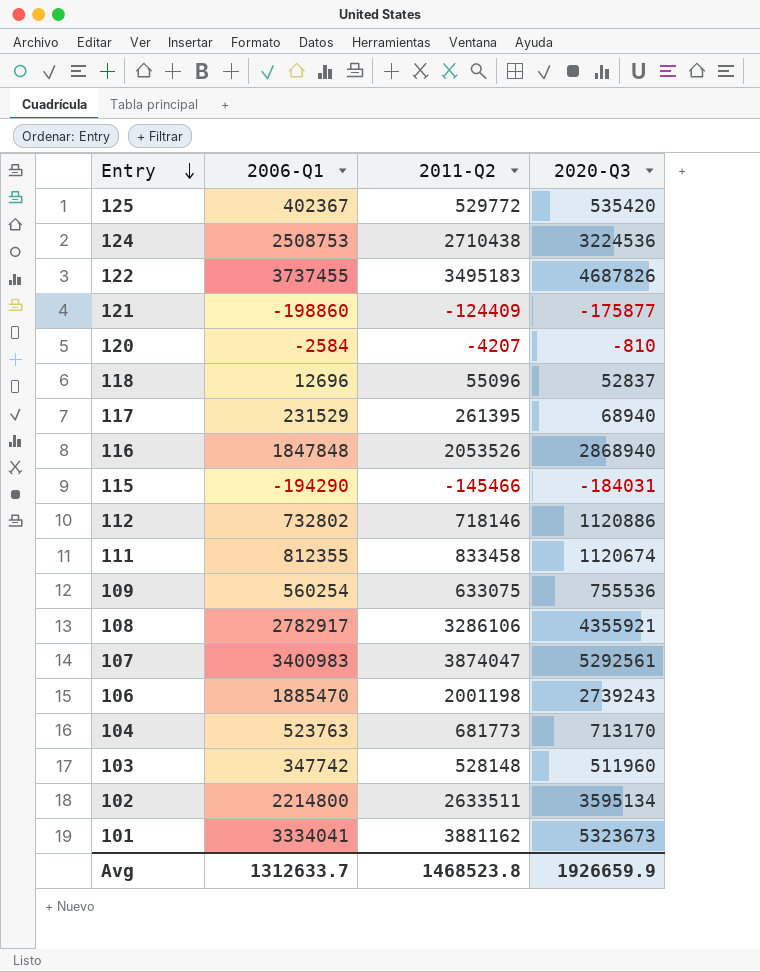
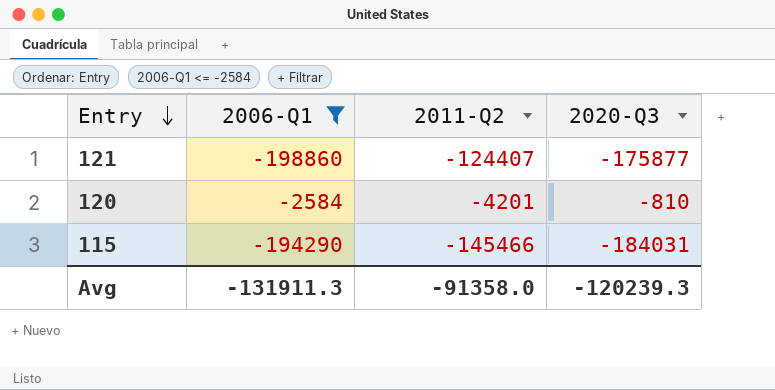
filter: none -> 2006-Q1 <= -2584
121 | 2011-Q2: -124409 -> -124407
120 | 2011-Q2: -4207 -> -4201
Avg | 2006-Q1: 1312633.7 -> -131911.3
Avg | 2011-Q2: 1468523.8 -> -91358.0
Avg | 2020-Q3: 1926659.9 -> -120239.3

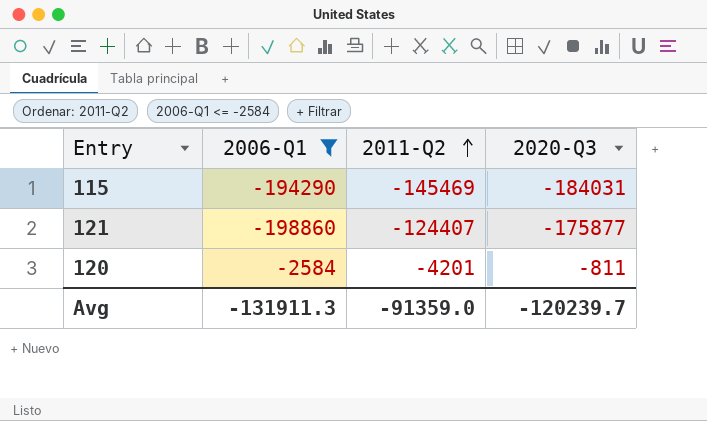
row order: Entry descending -> 2011-Q2 ascending
115 | 2011-Q2: -145466 -> -145469
120 | 2020-Q3: -810 -> -811
Avg | 2011-Q2: -91358.0 -> -91359.0
Avg | 2020-Q3: -120239.3 -> -120239.7

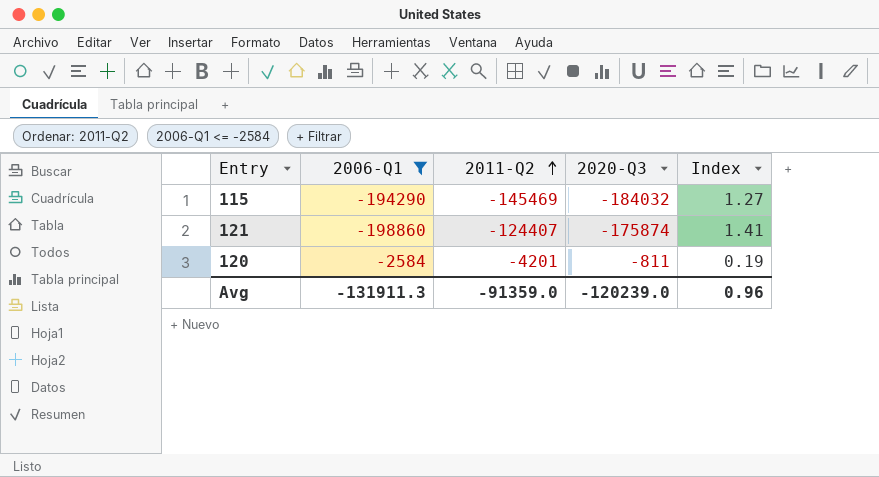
column Index | formula: none -> [2020-Q3] / [2011-Q2]
115 | 2020-Q3: -184031 -> -184032
121 | 2020-Q3: -175877 -> -175874
Avg | 2020-Q3: -120239.7 -> -120239.0

